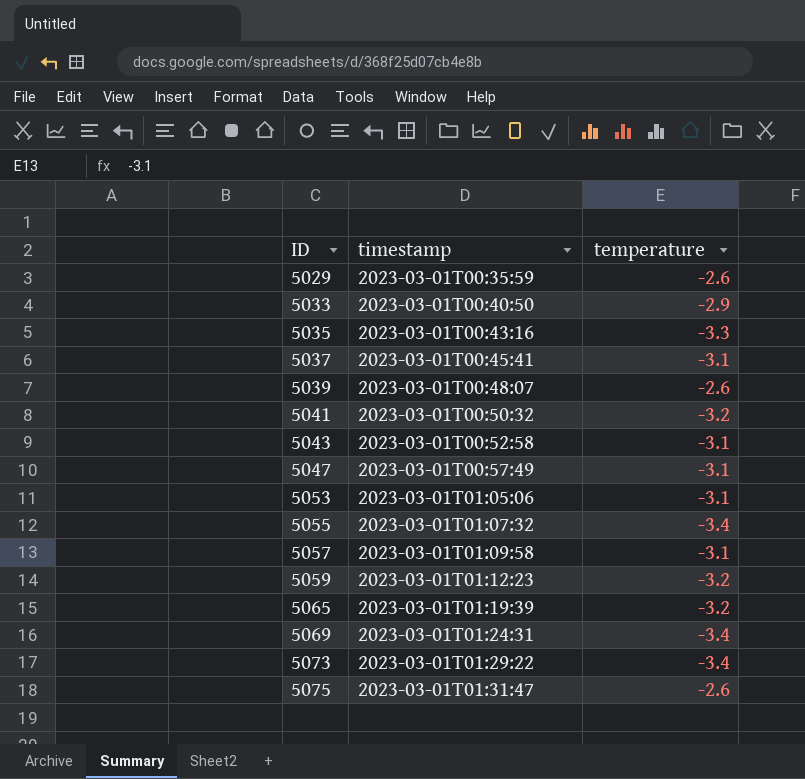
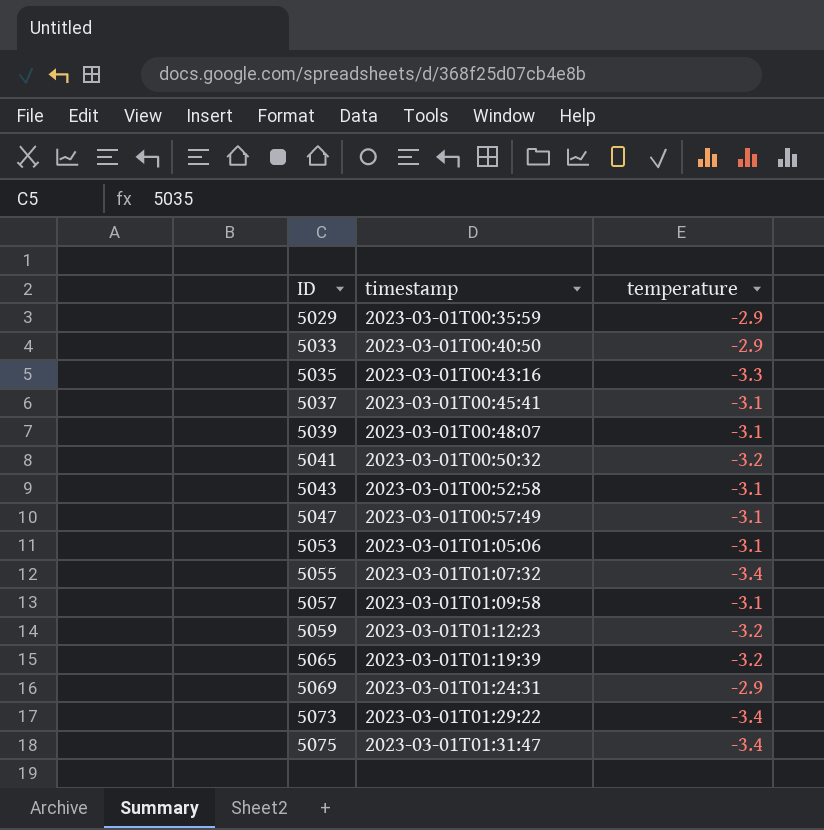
5029 | temperature: -2.6 -> -2.9
5039 | temperature: -2.6 -> -3.1
5069 | temperature: -3.4 -> -2.9
5075 | temperature: -2.6 -> -3.4

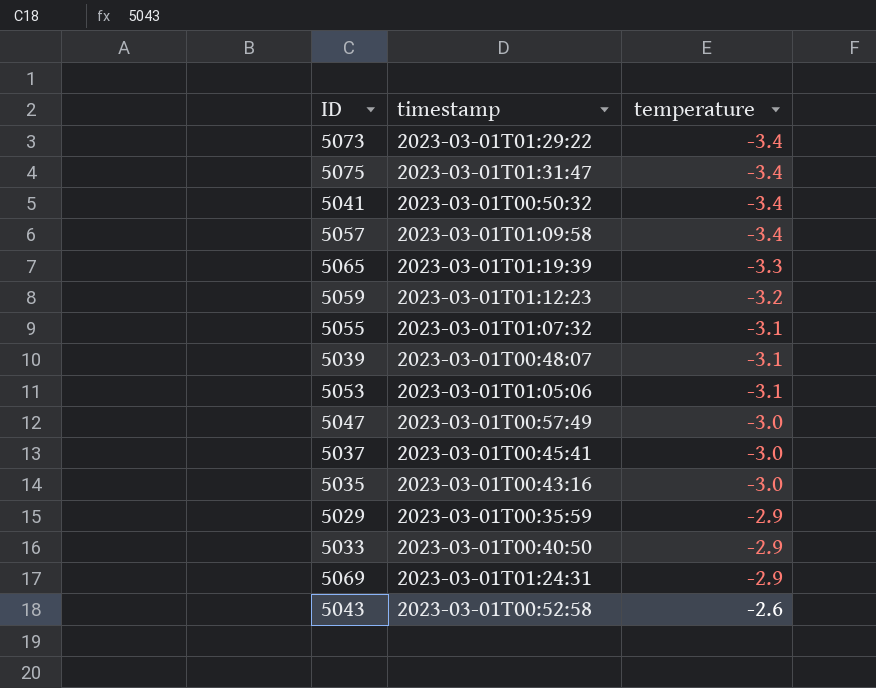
row order: ID ascending -> temperature ascending
5041 | temperature: -3.2 -> -3.4
5057 | temperature: -3.1 -> -3.4
5065 | temperature: -3.2 -> -3.3
5055 | temperature: -3.4 -> -3.1
5047 | temperature: -3.1 -> -3.0
5037 | temperature: -3.1 -> -3.0
5035 | temperature: -3.3 -> -3.0
5043 | temperature: -3.1 -> -2.6

